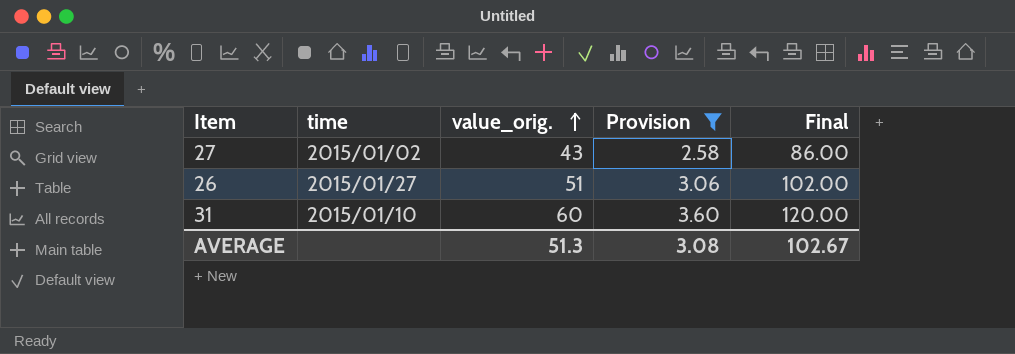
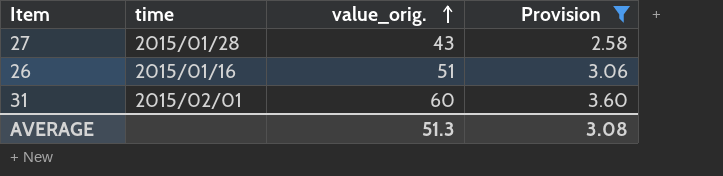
column Final | formula: [value_orig.] * 2 -> none
27 | time: 2015/01/02 -> 2015/01/28
26 | time: 2015/01/27 -> 2015/01/16
31 | time: 2015/01/10 -> 2015/02/01

